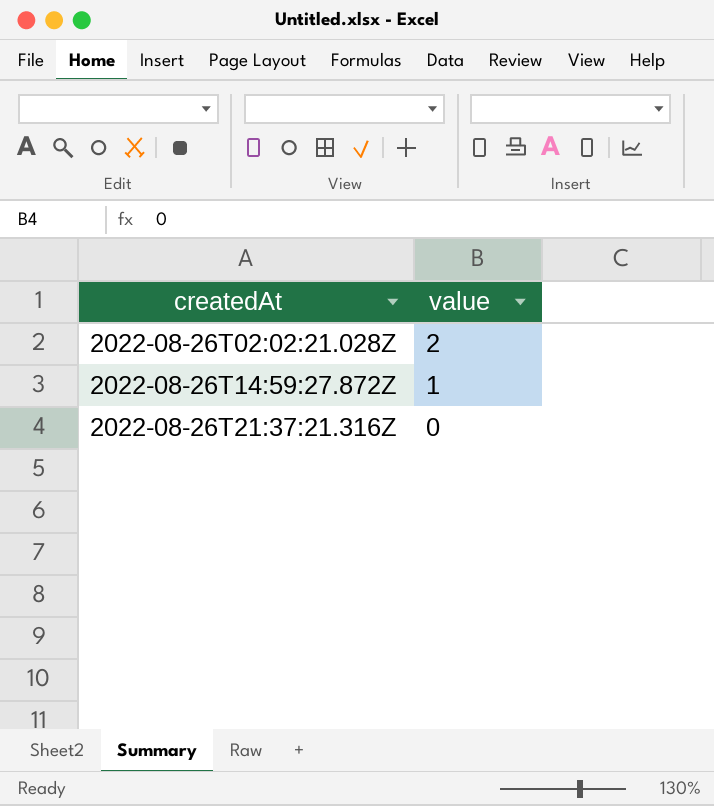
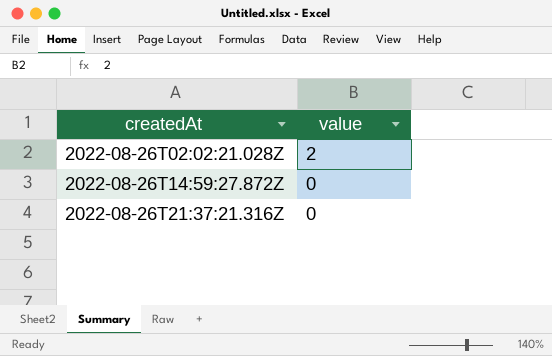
2022-08-26T14:59:27.872Z | value: 1 -> 0

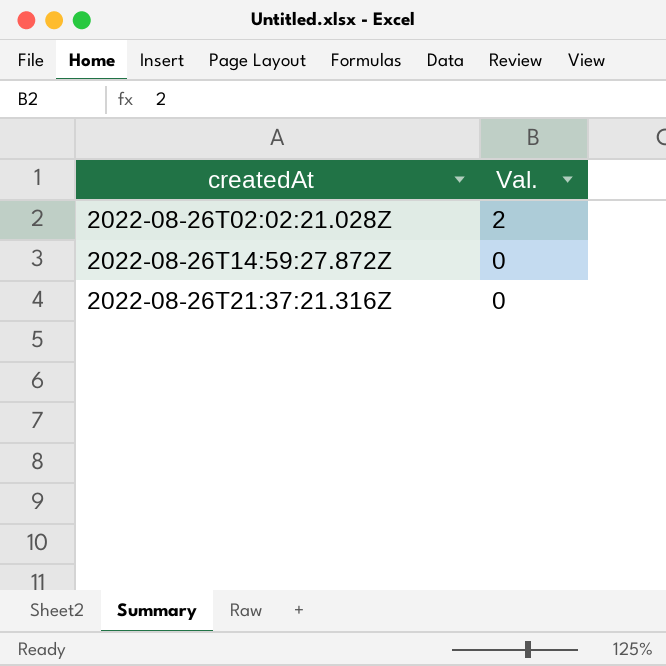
column name: value -> Val.

